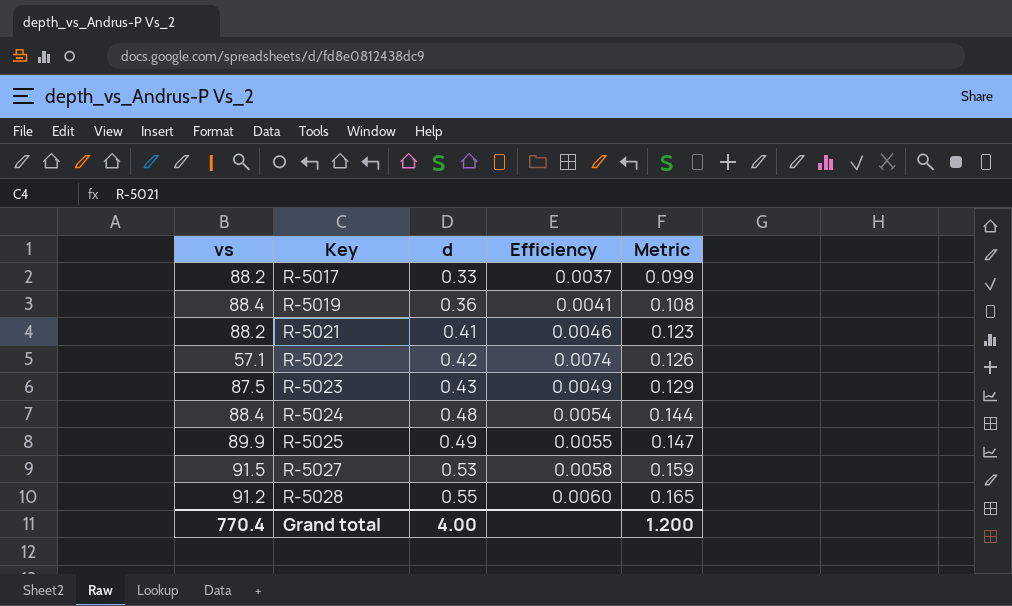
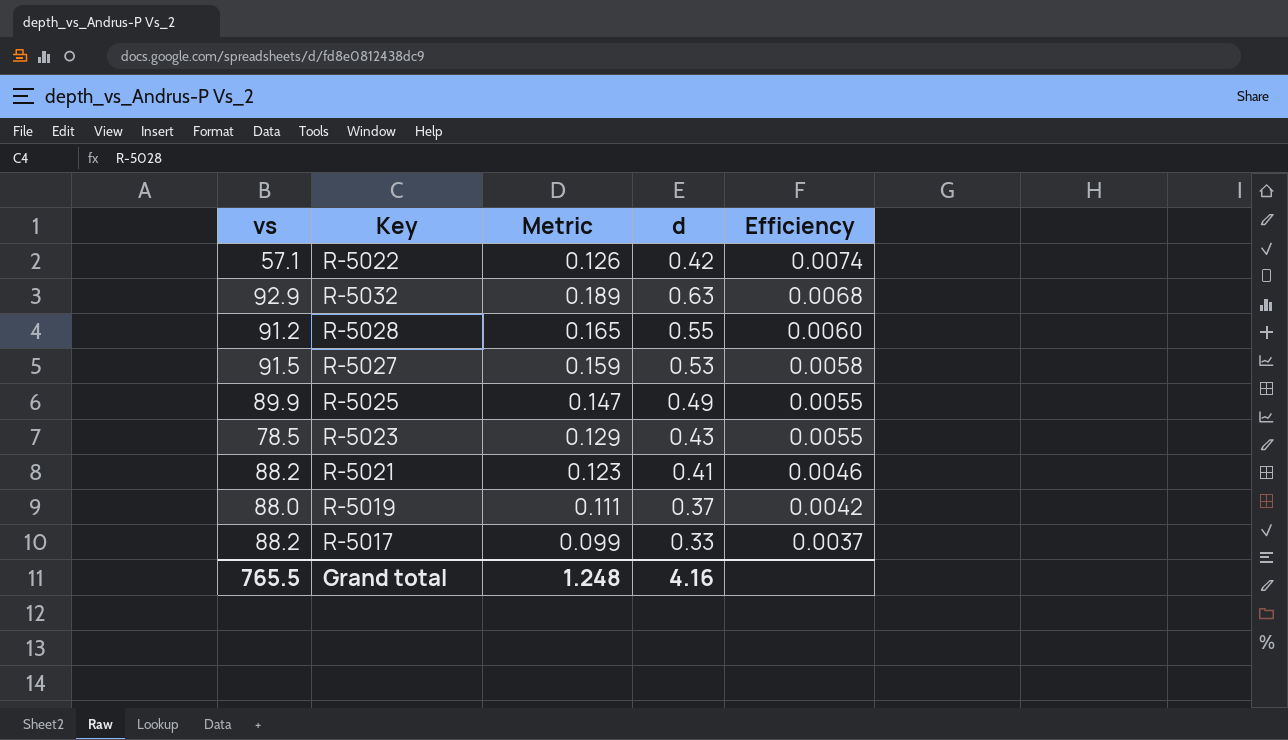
row order: Key ascending -> Efficiency descending
column Metric | position: 5 -> 3
row R-5024: 88.4 | 0.48 | 0.0054 | 0.144 -> none
row R-5032: none -> 92.9 | 0.189 | 0.63 | 0.0068
R-5023 | vs: 87.5 -> 78.5
R-5023 | Efficiency: 0.0049 -> 0.0055
R-5019 | vs: 88.4 -> 88.0
R-5019 | Metric: 0.108 -> 0.111
R-5019 | d: 0.36 -> 0.37
R-5019 | Efficiency: 0.0041 -> 0.0042
Grand total | vs: 770.4 -> 765.5
Grand total | Metric: 1.200 -> 1.248
Grand total | d: 4.00 -> 4.16

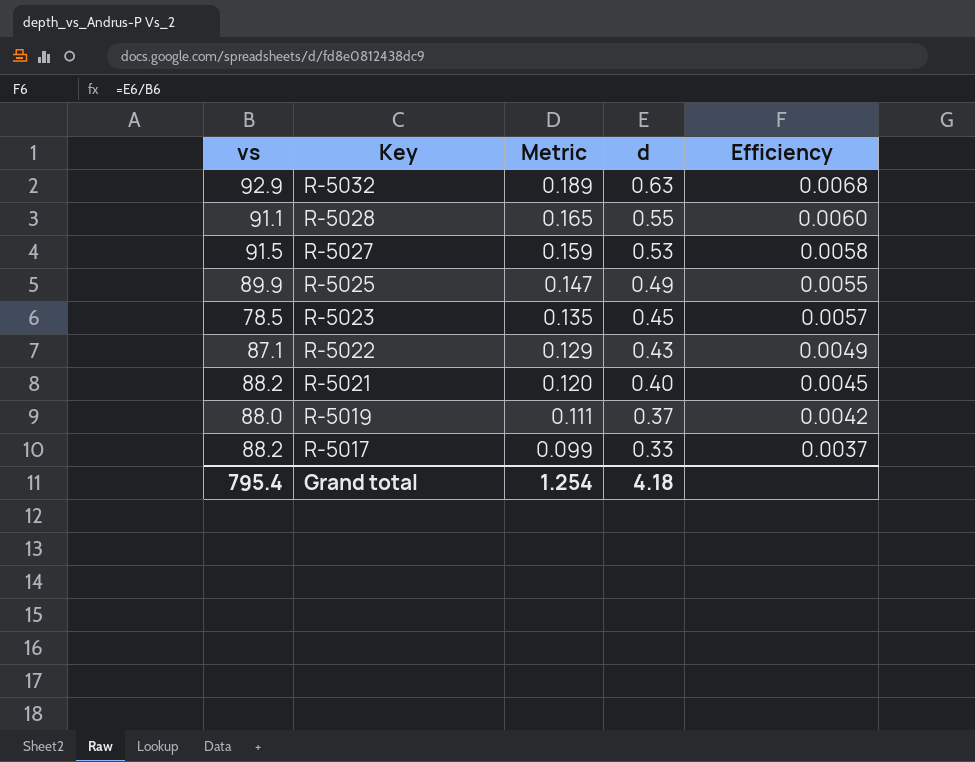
row order: Efficiency descending -> Key descending
R-5028 | vs: 91.2 -> 91.1
R-5023 | Metric: 0.129 -> 0.135
R-5023 | d: 0.43 -> 0.45
R-5023 | Efficiency: 0.0055 -> 0.0057
R-5022 | vs: 57.1 -> 87.1
R-5022 | Metric: 0.126 -> 0.129
R-5022 | d: 0.42 -> 0.43
R-5022 | Efficiency: 0.0074 -> 0.0049
R-5021 | Metric: 0.123 -> 0.120
R-5021 | d: 0.41 -> 0.40
R-5021 | Efficiency: 0.0046 -> 0.0045
Grand total | vs: 765.5 -> 795.4
Grand total | Metric: 1.248 -> 1.254
Grand total | d: 4.16 -> 4.18

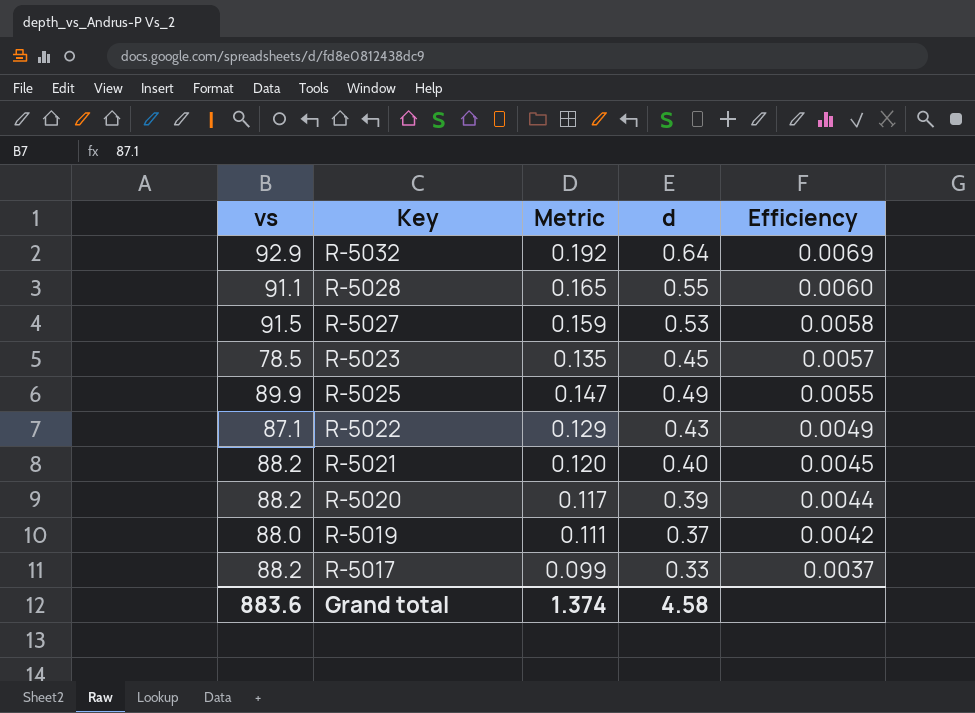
row order: Key descending -> Efficiency descending
R-5032 | Metric: 0.189 -> 0.192
R-5032 | d: 0.63 -> 0.64
R-5032 | Efficiency: 0.0068 -> 0.0069
row R-5020: none -> 88.2 | 0.117 | 0.39 | 0.0044
Grand total | vs: 795.4 -> 883.6
Grand total | Metric: 1.254 -> 1.374
Grand total | d: 4.18 -> 4.58

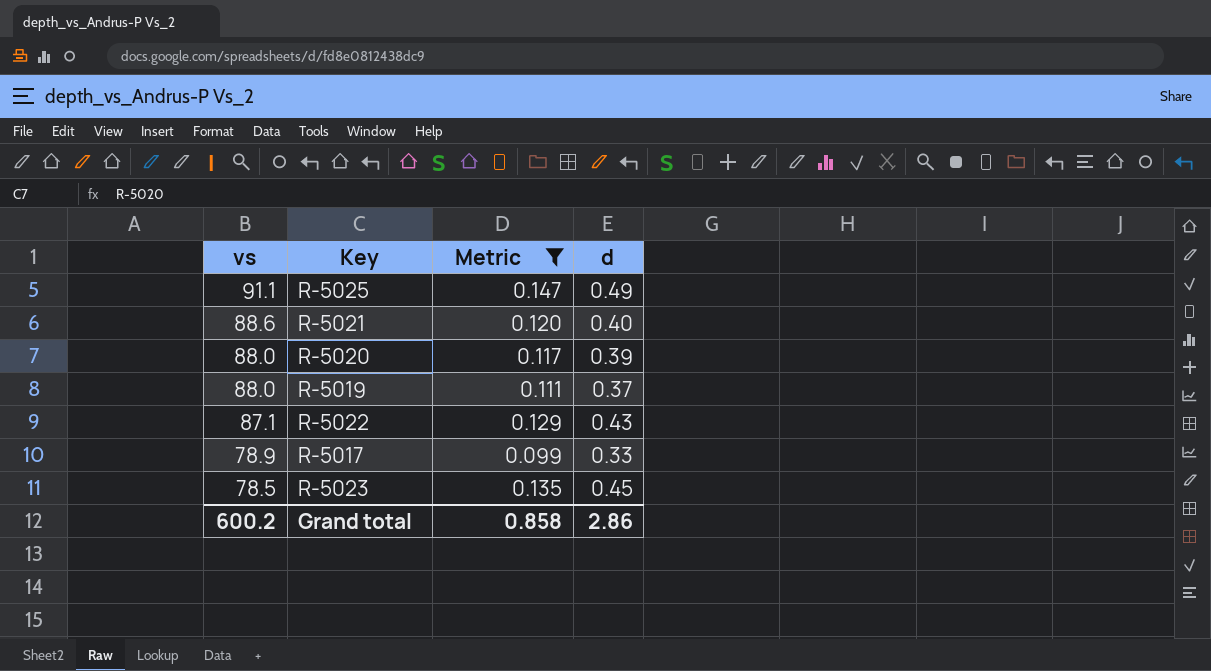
filter: none -> Metric <= 0.147
row order: Efficiency descending -> vs descending
column Efficiency | formula: [d] / [vs] -> none
R-5025 | vs: 89.9 -> 91.1
R-5021 | vs: 88.2 -> 88.6
R-5020 | vs: 88.2 -> 88.0
R-5017 | vs: 88.2 -> 78.9
Grand total | vs: 883.6 -> 600.2
Grand total | Metric: 1.374 -> 0.858
Grand total | d: 4.58 -> 2.86

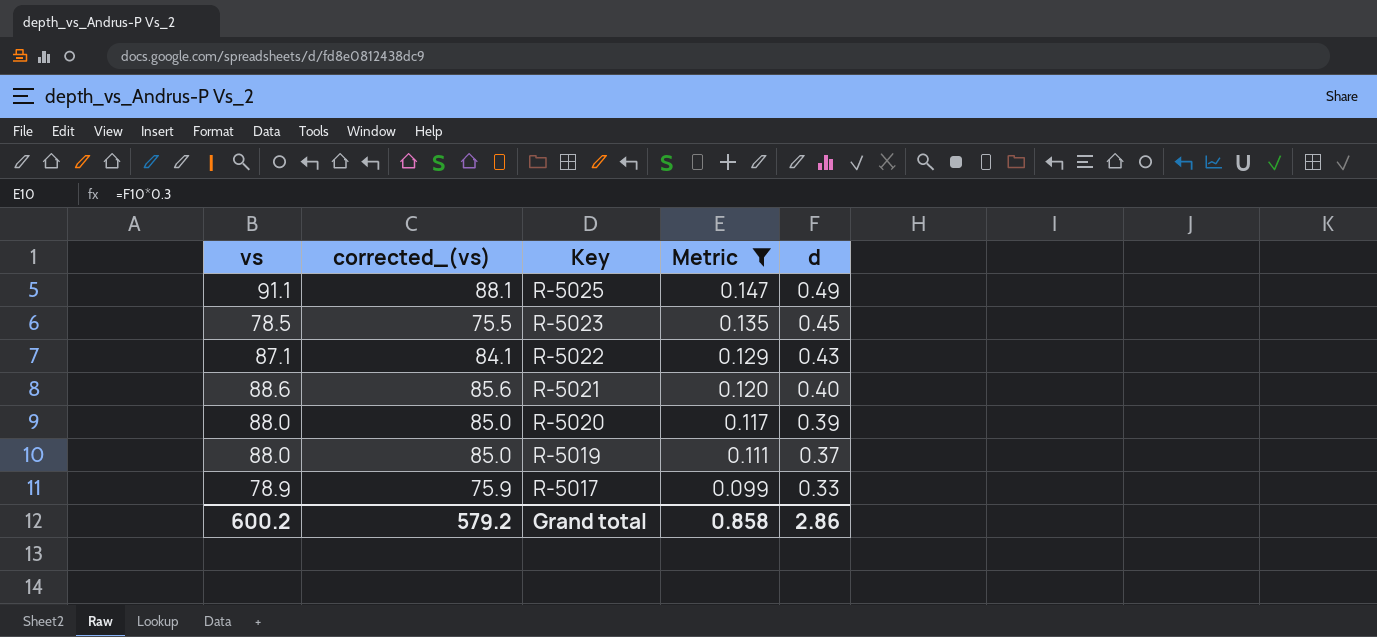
row order: vs descending -> Key descending
column corrected_(vs) | formula: none -> [vs] - 3

